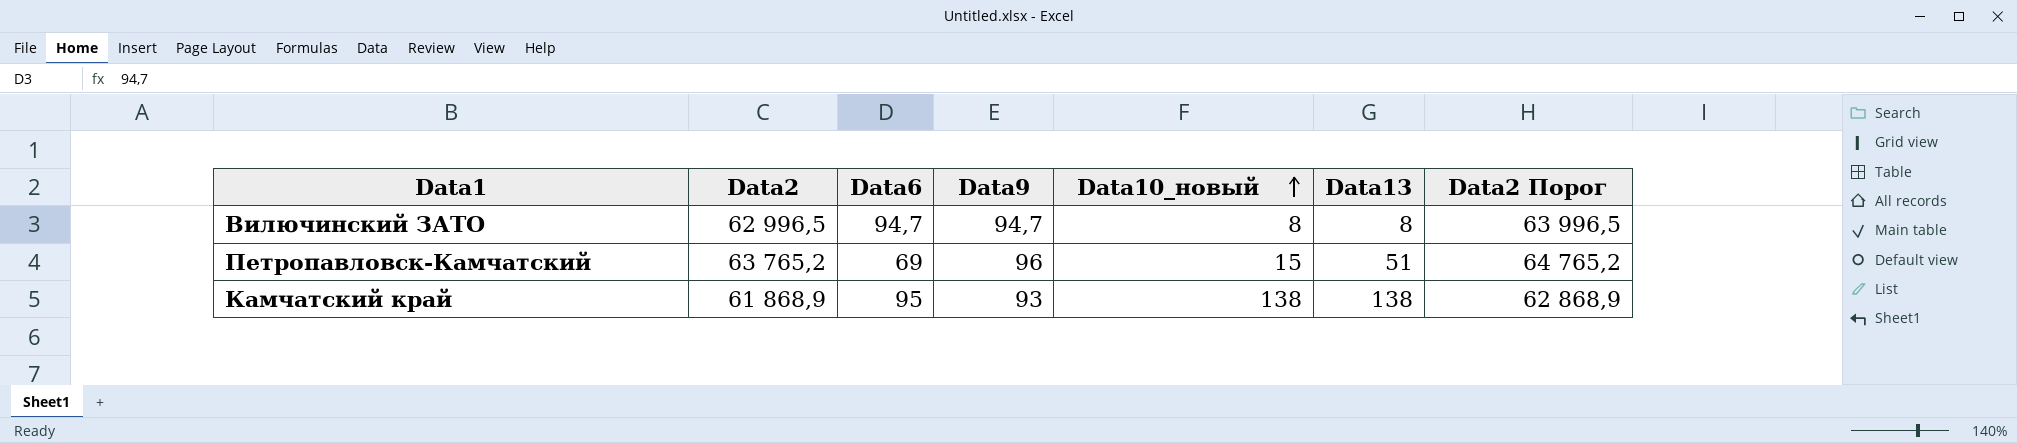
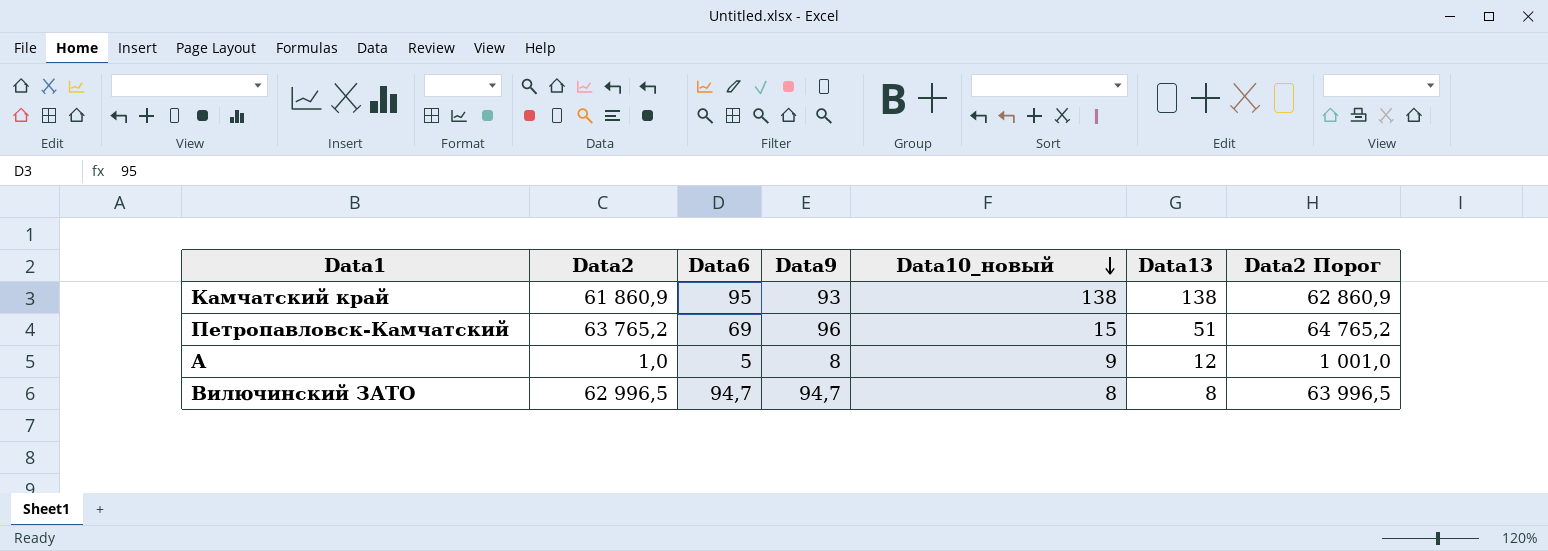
row order: Data10_новый ascending -> Data10_новый descending
Камчатский край | Data2: 61 868,9 -> 61 860,9
Камчатский край | Data2 Порог: 62 868,9 -> 62 860,9
row А: none -> 1,0 | 5 | 8 | 9 | 12 | 1 001,0

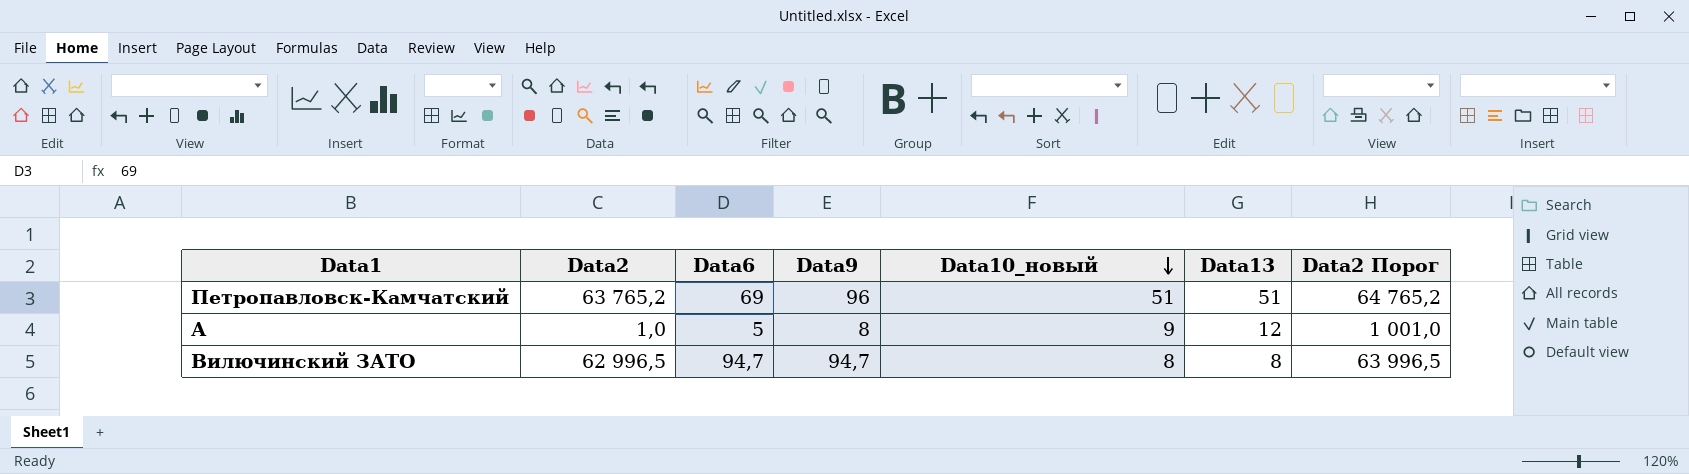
row Камчатский край: 61 860,9 | 95 | 93 | 138 | 138 | 62 860,9 -> none
Петропавловск-Камчатский | Data10_новый: 15 -> 51

